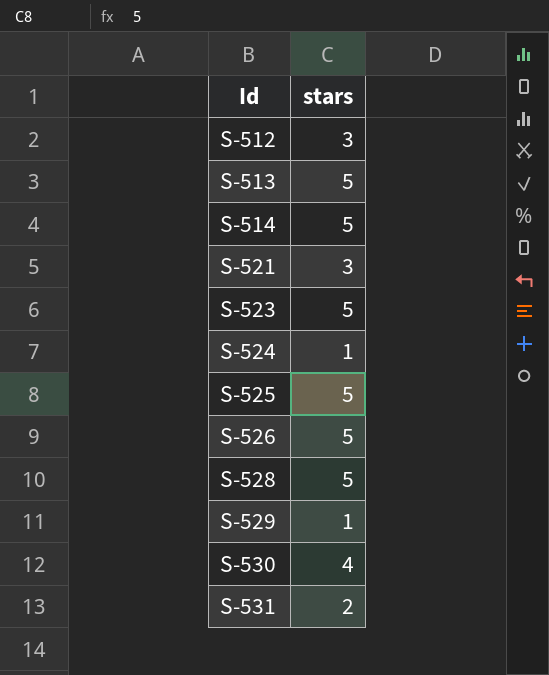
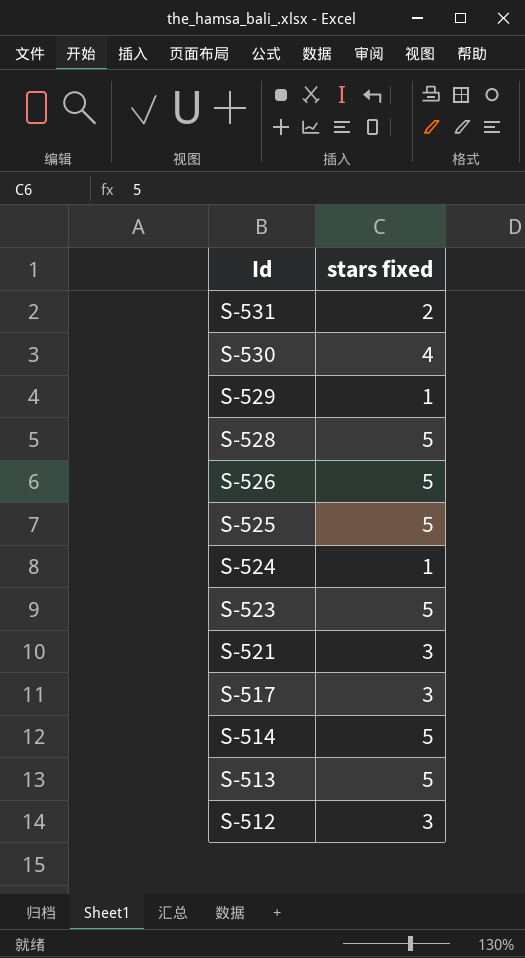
row order: Id ascending -> Id descending
column name: stars -> stars fixed
row S-517: none -> 3

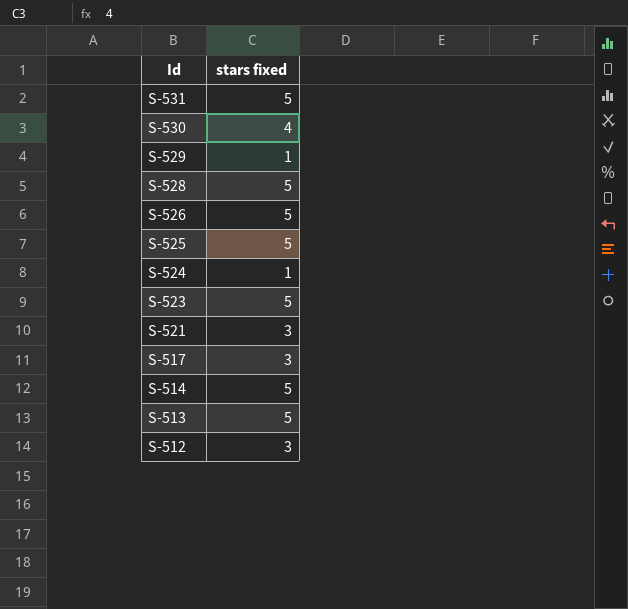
S-531 | stars fixed: 2 -> 5

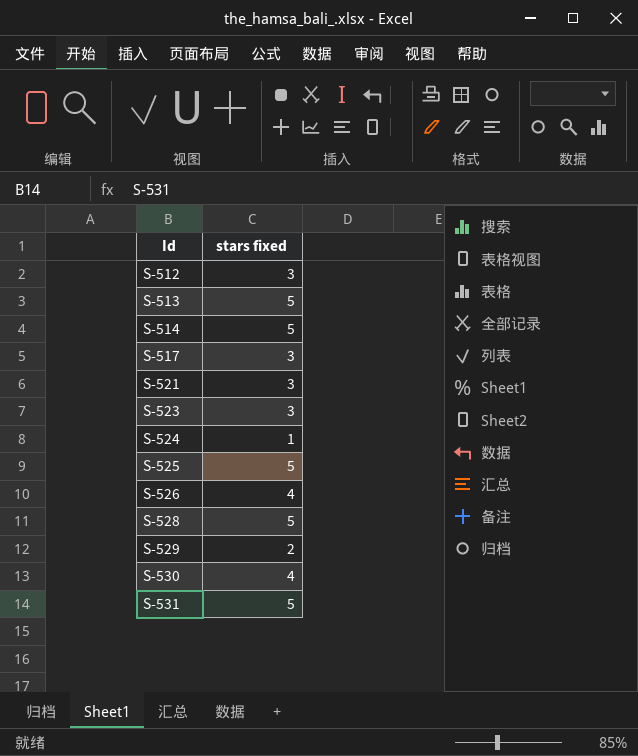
row order: Id descending -> Id ascending
S-523 | stars fixed: 5 -> 3
S-526 | stars fixed: 5 -> 4
S-529 | stars fixed: 1 -> 2

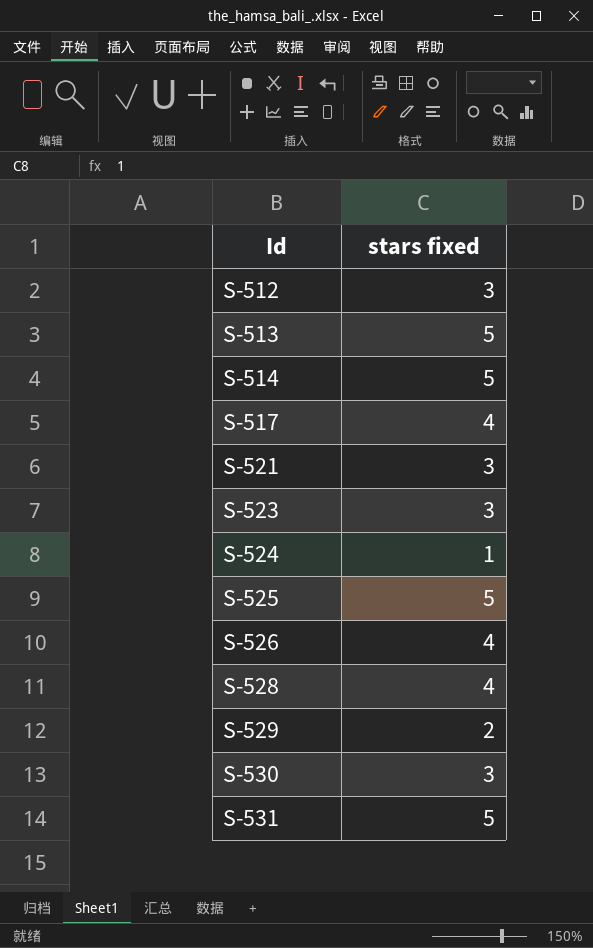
S-517 | stars fixed: 3 -> 4
S-528 | stars fixed: 5 -> 4
S-530 | stars fixed: 4 -> 3

